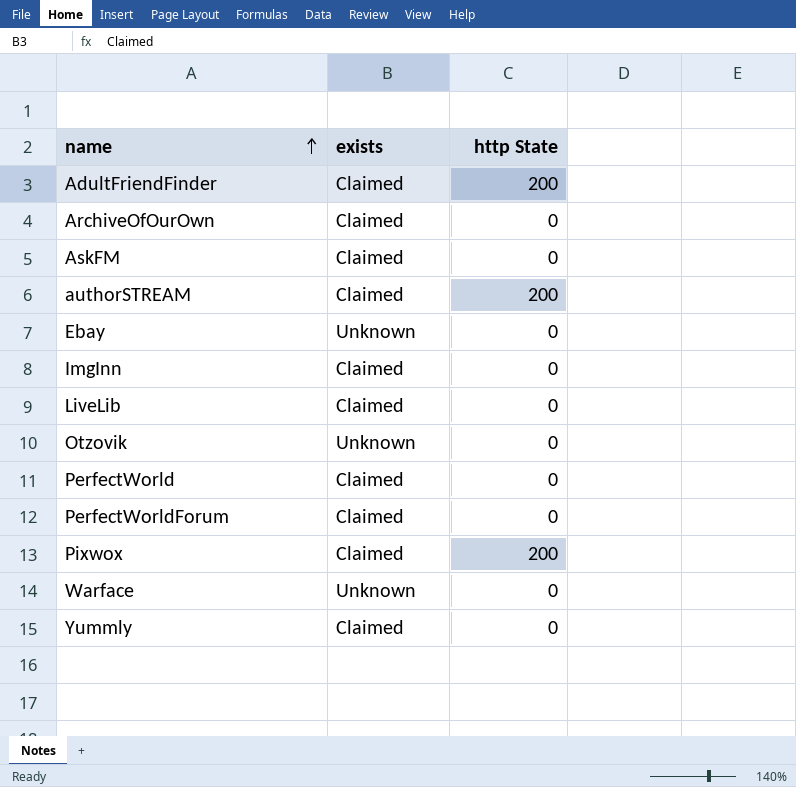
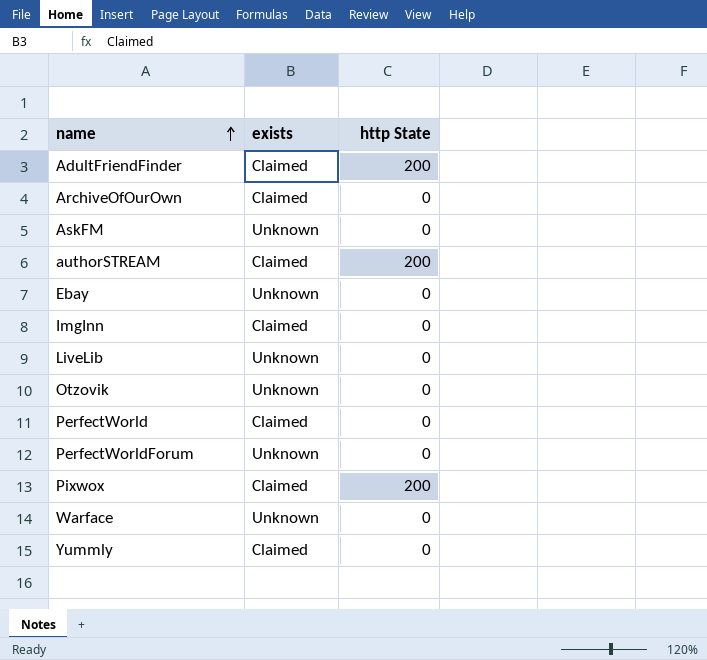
AskFM | exists: Claimed -> Unknown
LiveLib | exists: Claimed -> Unknown
PerfectWorldForum | exists: Claimed -> Unknown

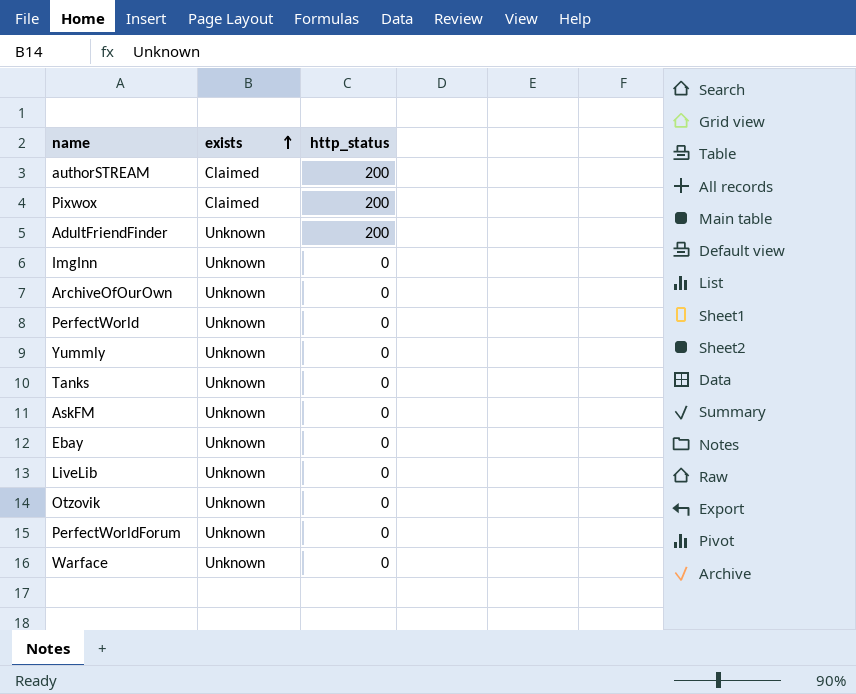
row order: name ascending -> exists ascending
column name: http State -> http_status
AdultFriendFinder | exists: Claimed -> Unknown
ImgInn | exists: Claimed -> Unknown
ArchiveOfOurOwn | exists: Claimed -> Unknown
PerfectWorld | exists: Claimed -> Unknown
Yummly | exists: Claimed -> Unknown
row Tanks: none -> Unknown | 0

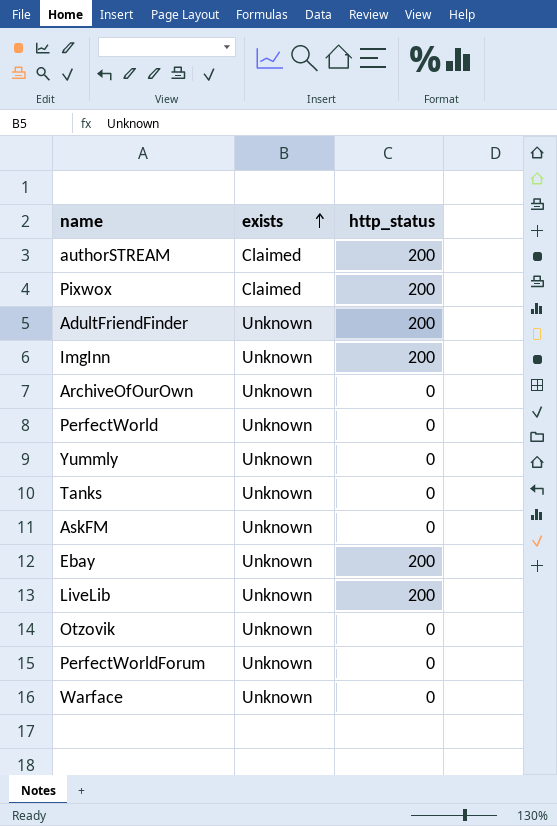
ImgInn | http_status: 0 -> 200
Ebay | http_status: 0 -> 200
LiveLib | http_status: 0 -> 200

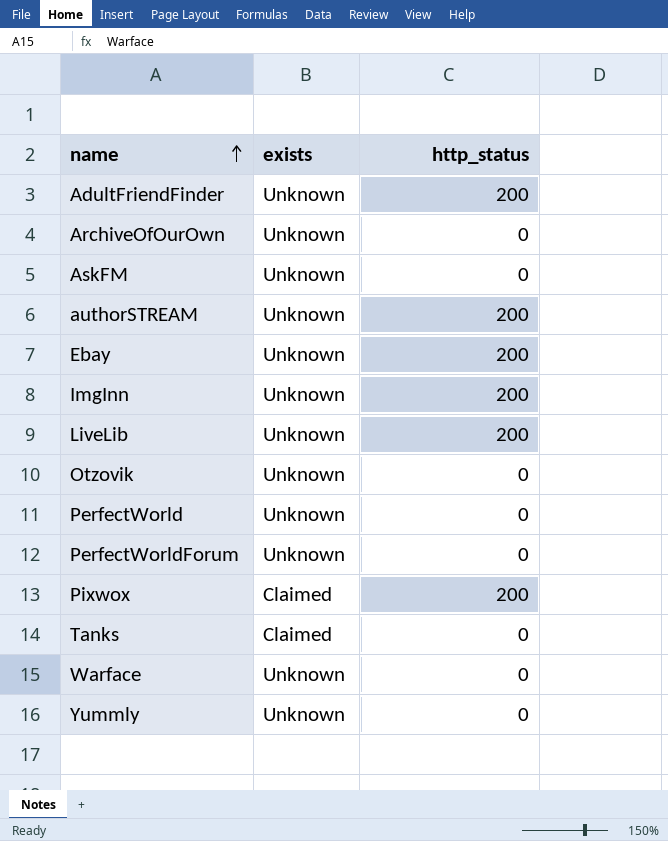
row order: exists ascending -> name ascending
authorSTREAM | exists: Claimed -> Unknown
Tanks | exists: Unknown -> Claimed

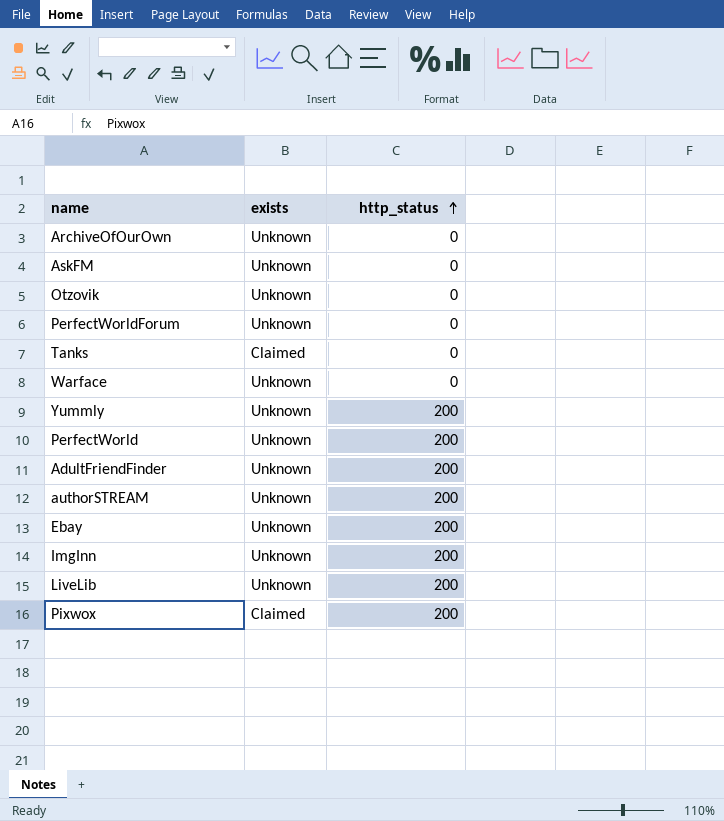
row order: name ascending -> http_status ascending
Yummly | http_status: 0 -> 200
PerfectWorld | http_status: 0 -> 200

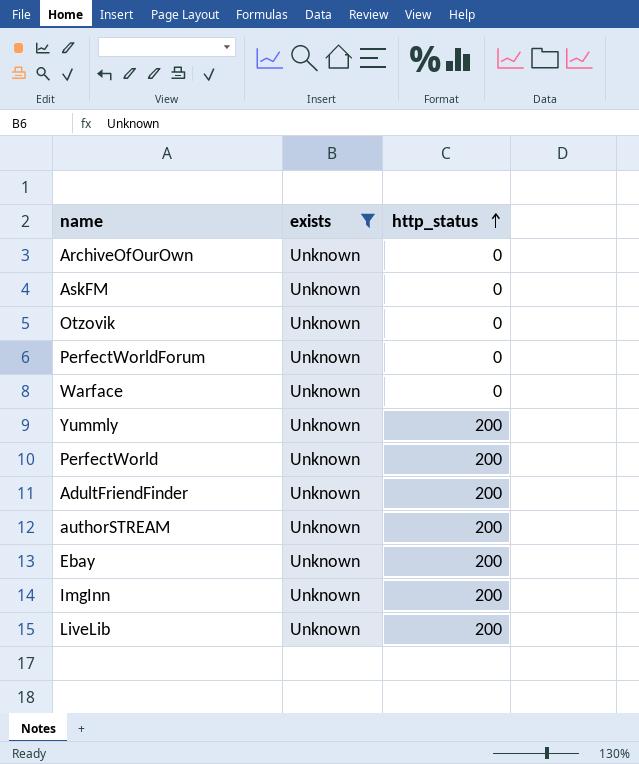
filter: none -> exists = Unknown

